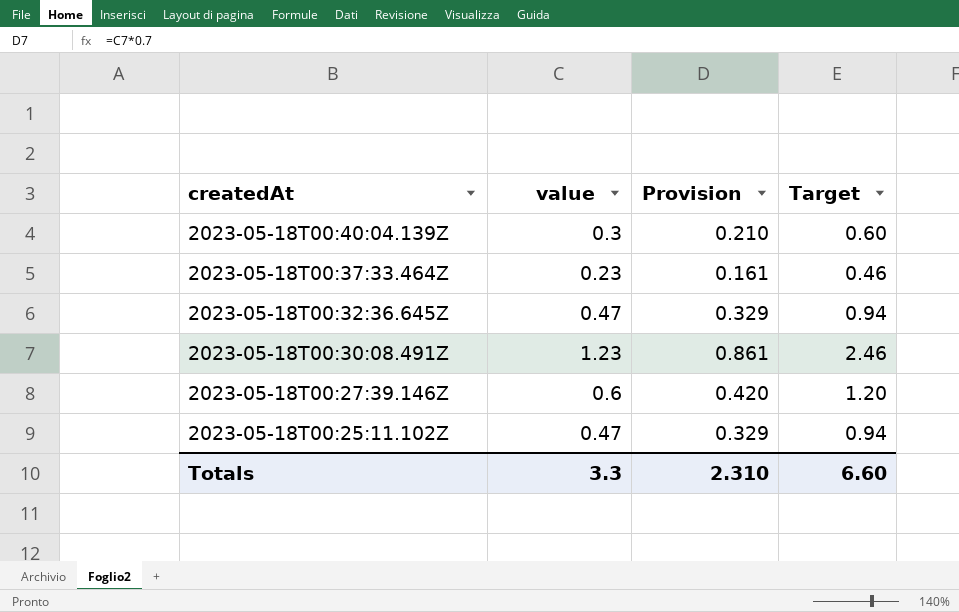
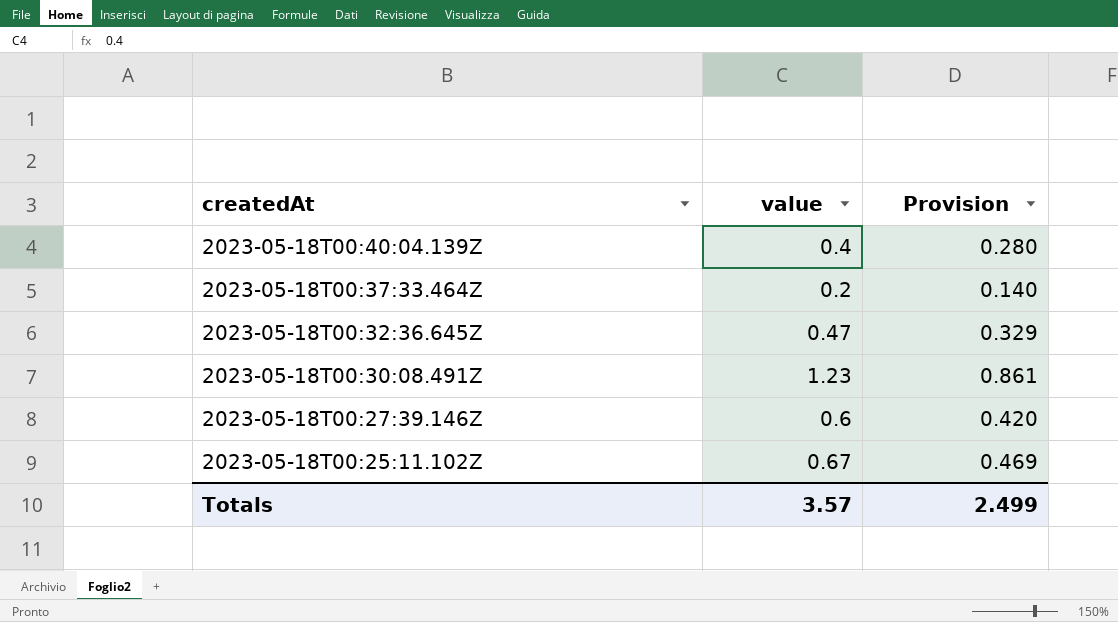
column Target | formula: [value] * 2 -> none
2023-05-18T00:40:04.139Z | value: 0.3 -> 0.4
2023-05-18T00:40:04.139Z | Provision: 0.210 -> 0.280
2023-05-18T00:37:33.464Z | value: 0.23 -> 0.2
2023-05-18T00:37:33.464Z | Provision: 0.161 -> 0.140
2023-05-18T00:25:11.102Z | value: 0.47 -> 0.67
2023-05-18T00:25:11.102Z | Provision: 0.329 -> 0.469
Totals | value: 3.3 -> 3.57
Totals | Provision: 2.310 -> 2.499

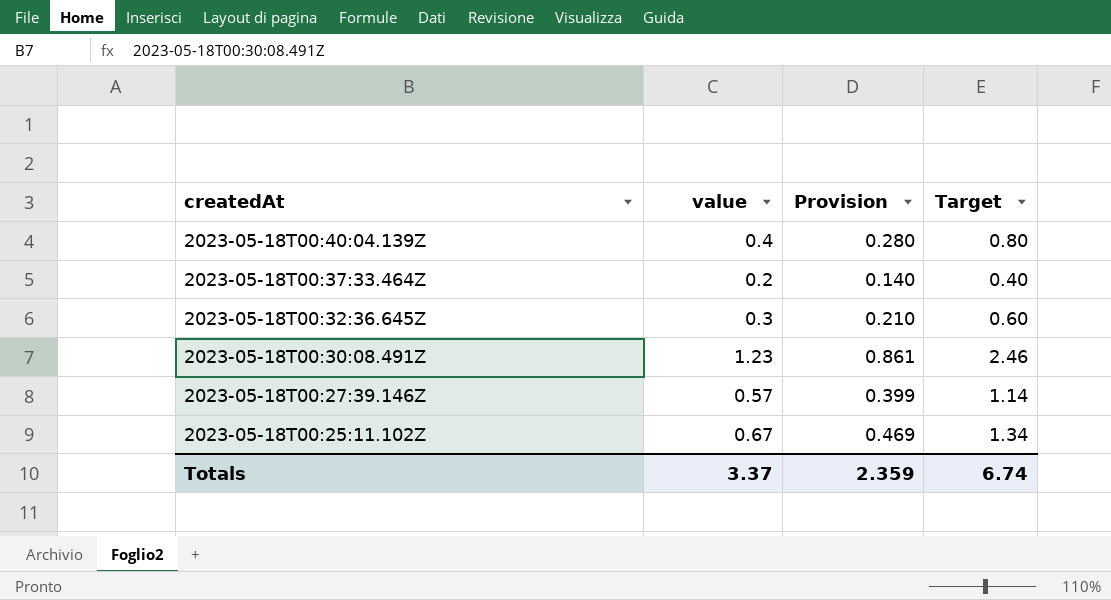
column Target | formula: none -> [value] * 2
2023-05-18T00:32:36.645Z | value: 0.47 -> 0.3
2023-05-18T00:32:36.645Z | Provision: 0.329 -> 0.210
2023-05-18T00:27:39.146Z | value: 0.6 -> 0.57
2023-05-18T00:27:39.146Z | Provision: 0.420 -> 0.399
Totals | value: 3.57 -> 3.37
Totals | Provision: 2.499 -> 2.359

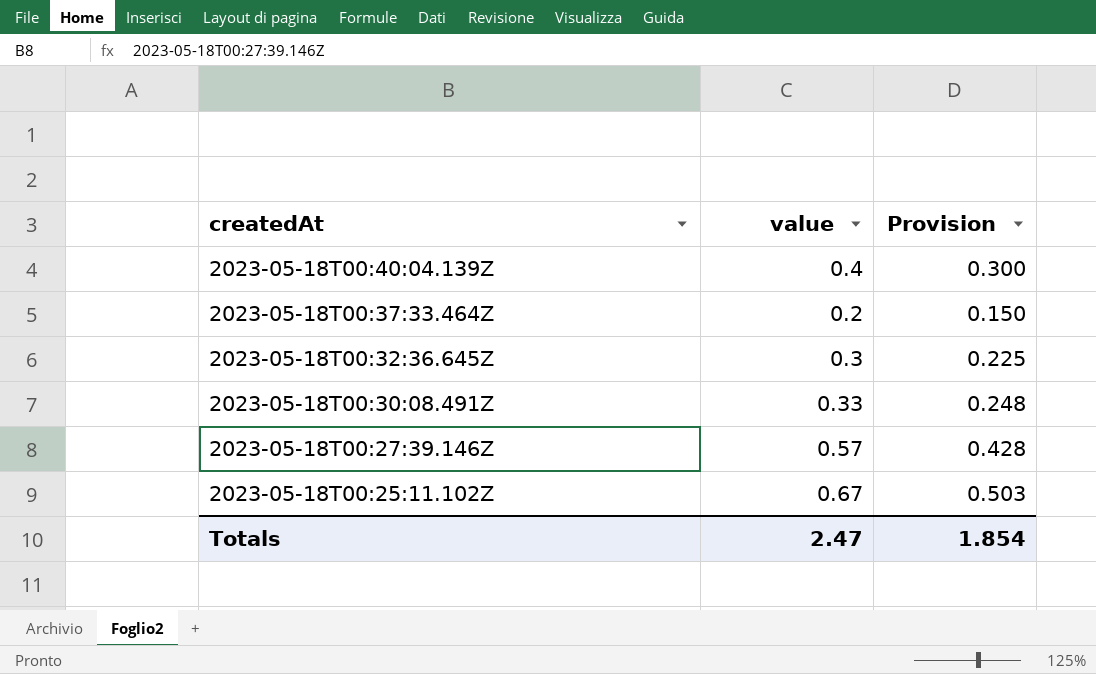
column Target | formula: [value] * 2 -> none
column Provision | formula: [value] * 0.7 -> [value] * 0.75
2023-05-18T00:30:08.491Z | value: 1.23 -> 0.33
Totals | value: 3.37 -> 2.47
Totals | Provision: 2.359 -> 1.854

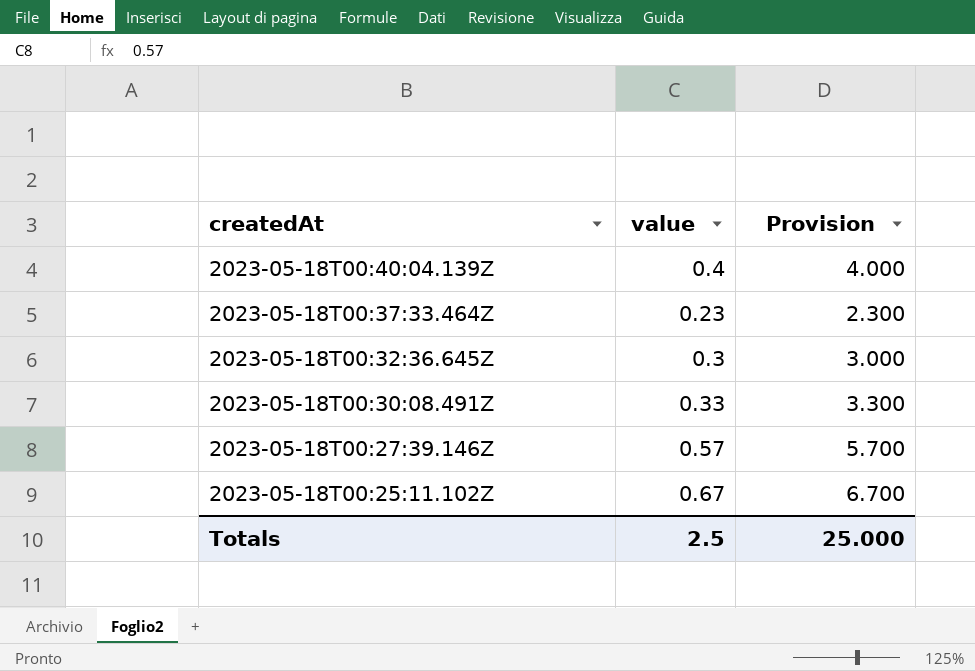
column Provision | formula: [value] * 0.75 -> [value] * 10
2023-05-18T00:37:33.464Z | value: 0.2 -> 0.23
Totals | value: 2.47 -> 2.5
Totals | Provision: 1.854 -> 25.000

